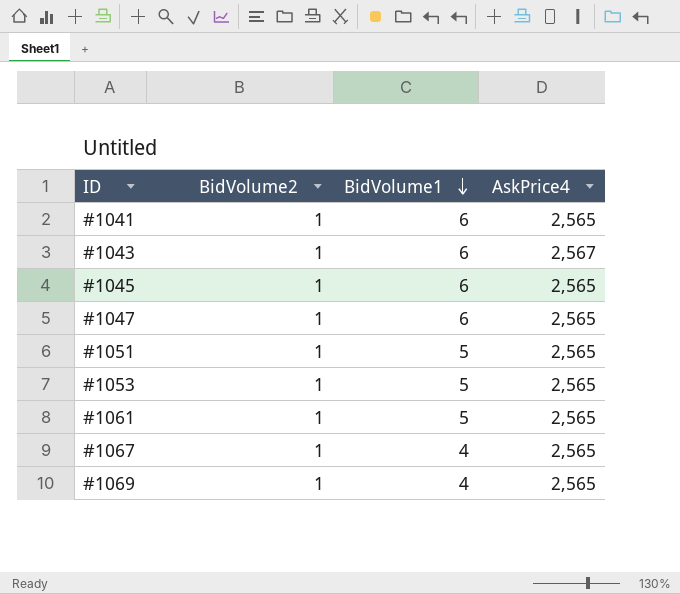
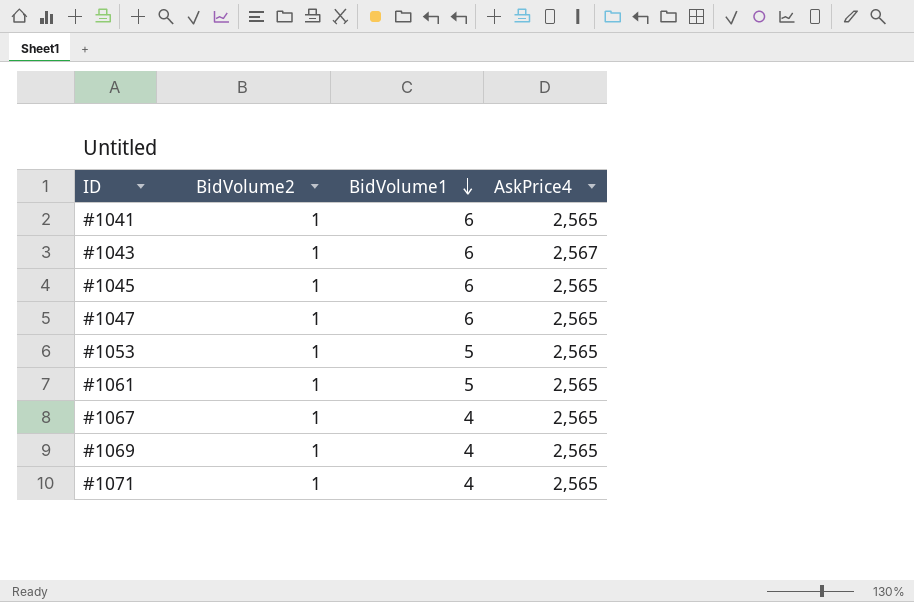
row #1051: 1 | 5 | 2,565 -> none
row #1071: none -> 1 | 4 | 2,565

